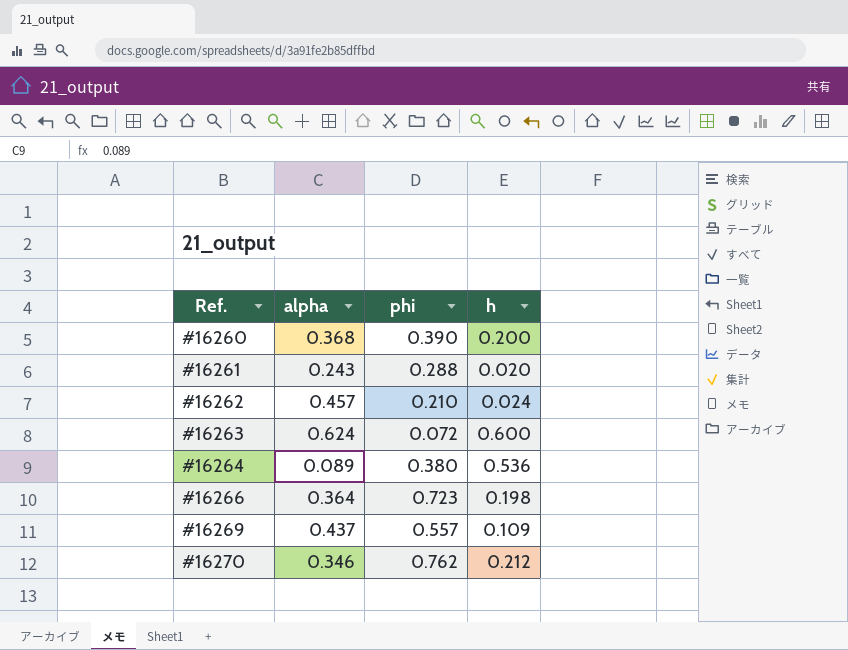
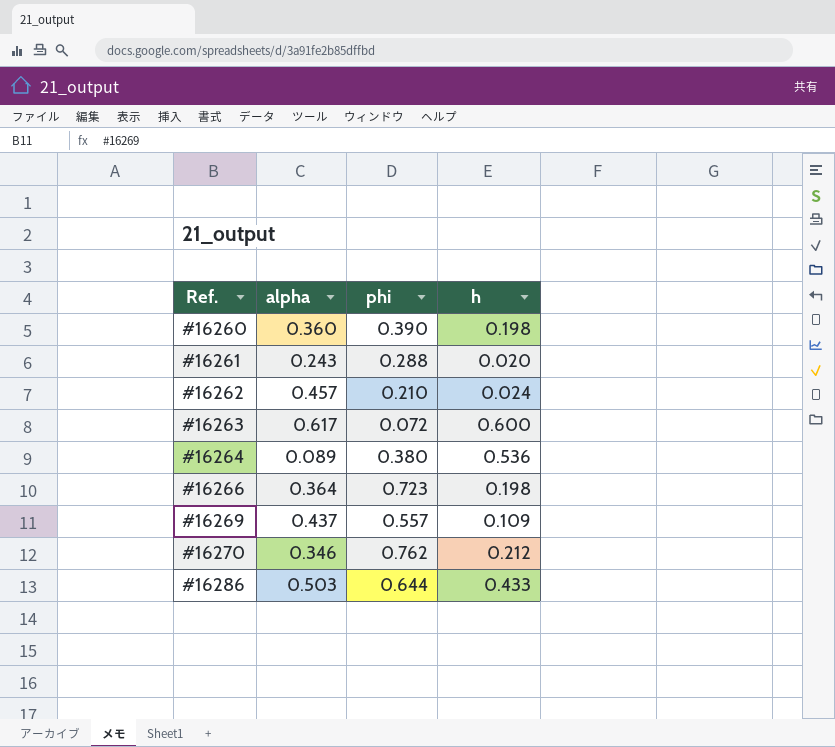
#16260 | alpha: 0.368 -> 0.360
#16260 | h: 0.200 -> 0.198
#16263 | alpha: 0.624 -> 0.617
row #16286: none -> 0.503 | 0.644 | 0.433

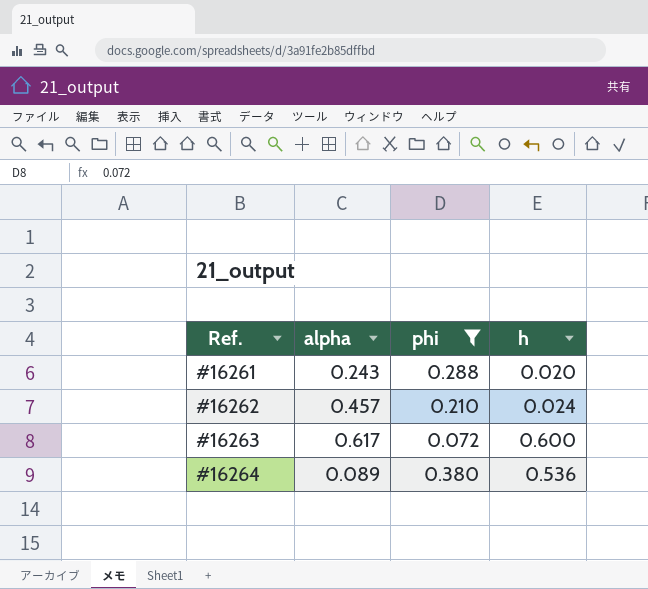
filter: none -> phi <= 0.380

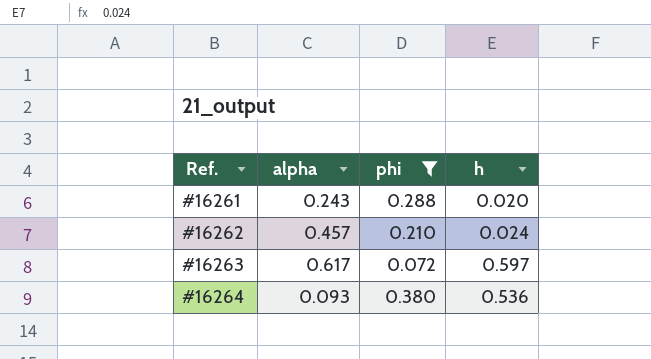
#16263 | h: 0.600 -> 0.597
#16264 | alpha: 0.089 -> 0.093

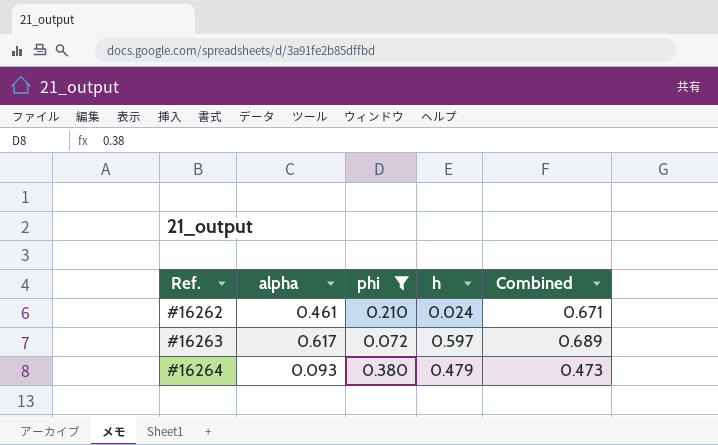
column Combined | formula: none -> [alpha] + [phi]
row #16261: 0.243 | 0.288 | 0.020 -> none
#16262 | alpha: 0.457 -> 0.461
#16264 | h: 0.536 -> 0.479

